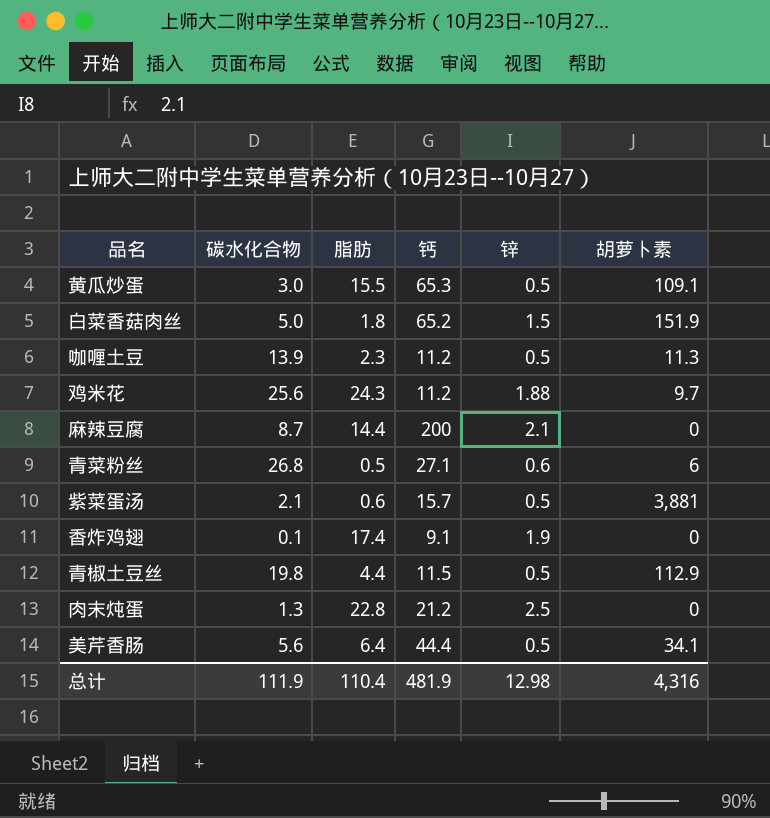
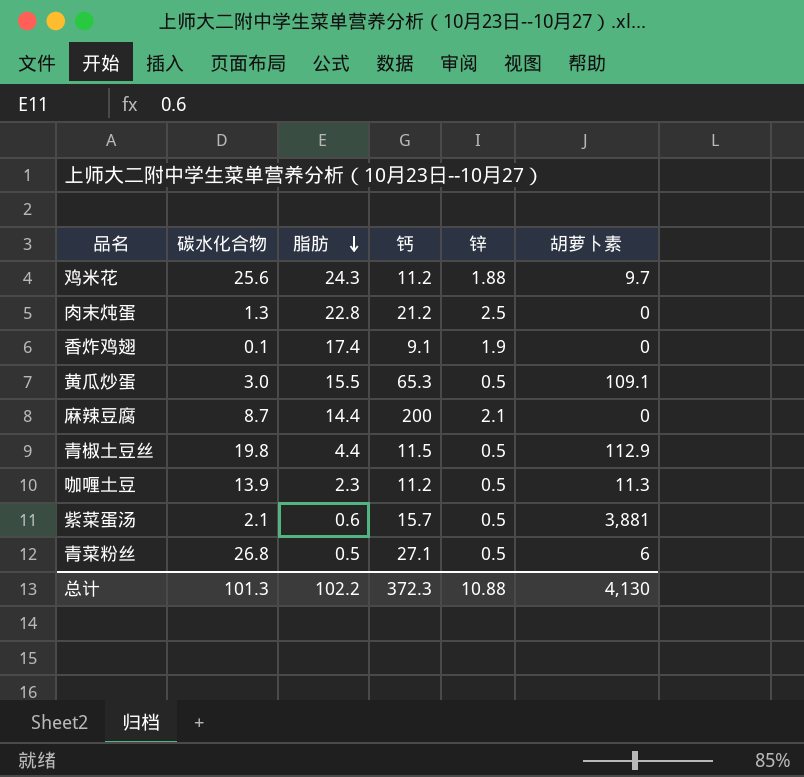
row order: none -> 脂肪 descending
row 白菜香菇肉丝: 5.0 | 1.8 | 65.2 | 1.5 | 151.9 -> none
row 美芹香肠: 5.6 | 6.4 | 44.4 | 0.5 | 34.1 -> none
青菜粉丝 | 锌: 0.6 -> 0.5
总计 | 碳水化合物: 111.9 -> 101.3
总计 | 脂肪: 110.4 -> 102.2
总计 | 钙: 481.9 -> 372.3
总计 | 锌: 12.98 -> 10.88
总计 | 胡萝卜素: 4,316 -> 4,130

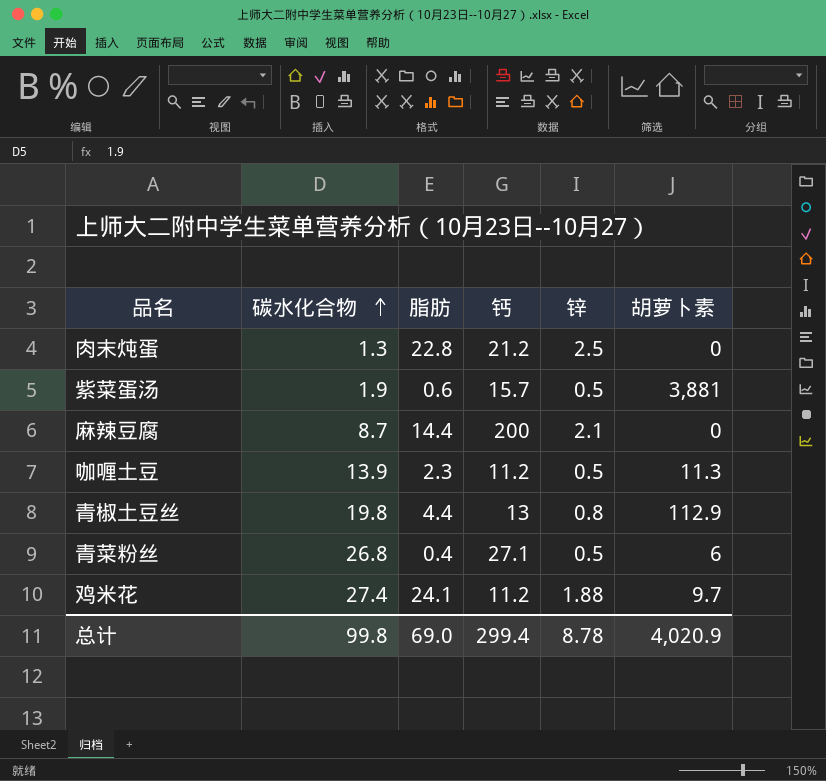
row order: 脂肪 descending -> 碳水化合物 ascending
row 香炸鸡翅: 0.1 | 17.4 | 9.1 | 1.9 | 0 -> none
row 黄瓜炒蛋: 3.0 | 15.5 | 65.3 | 0.5 | 109.1 -> none
紫菜蛋汤 | 碳水化合物: 2.1 -> 1.9
青椒土豆丝 | 钙: 11.5 -> 13
青椒土豆丝 | 锌: 0.5 -> 0.8
青菜粉丝 | 脂肪: 0.5 -> 0.4
鸡米花 | 碳水化合物: 25.6 -> 27.4
鸡米花 | 脂肪: 24.3 -> 24.1
总计 | 碳水化合物: 101.3 -> 99.8
总计 | 脂肪: 102.2 -> 69.0
总计 | 钙: 372.3 -> 299.4
总计 | 锌: 10.88 -> 8.78
总计 | 胡萝卜素: 4,130 -> 4,020.9

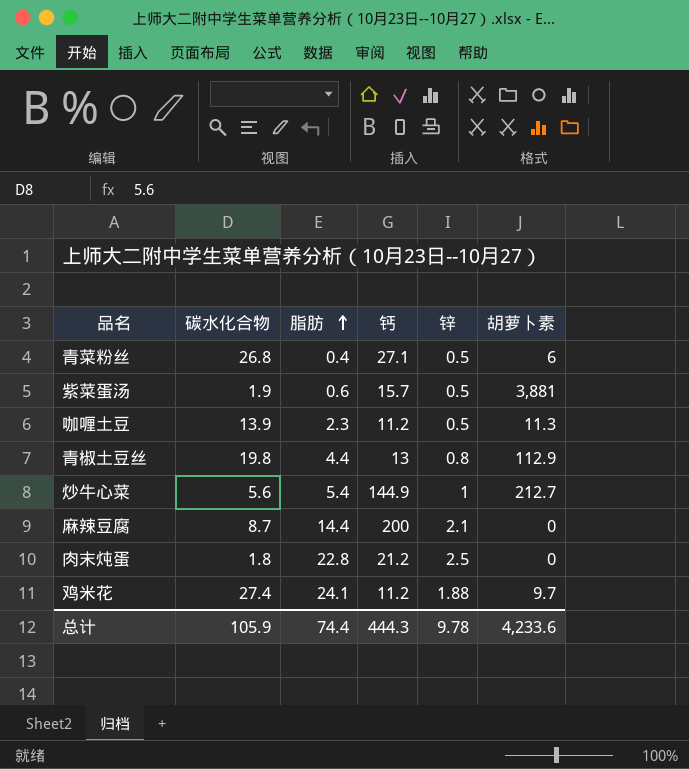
row order: 碳水化合物 ascending -> 脂肪 ascending
row 炒牛心菜: none -> 5.6 | 5.4 | 144.9 | 1 | 212.7
肉末炖蛋 | 碳水化合物: 1.3 -> 1.8
总计 | 碳水化合物: 99.8 -> 105.9
总计 | 脂肪: 69.0 -> 74.4
总计 | 钙: 299.4 -> 444.3
总计 | 锌: 8.78 -> 9.78
总计 | 胡萝卜素: 4,020.9 -> 4,233.6

